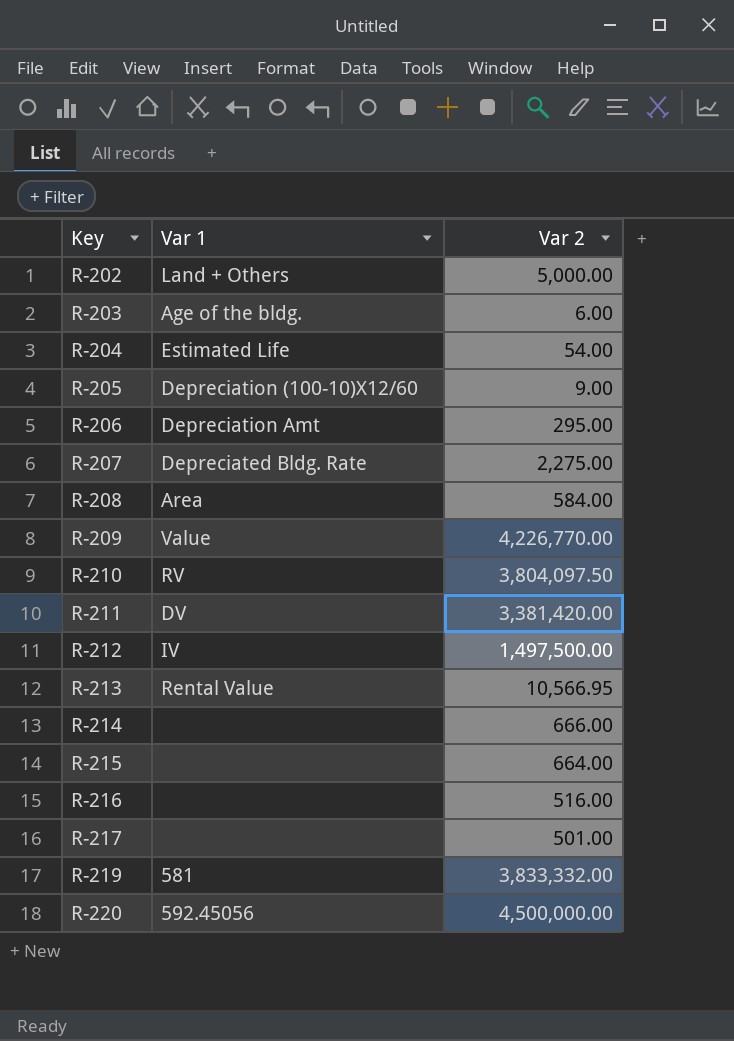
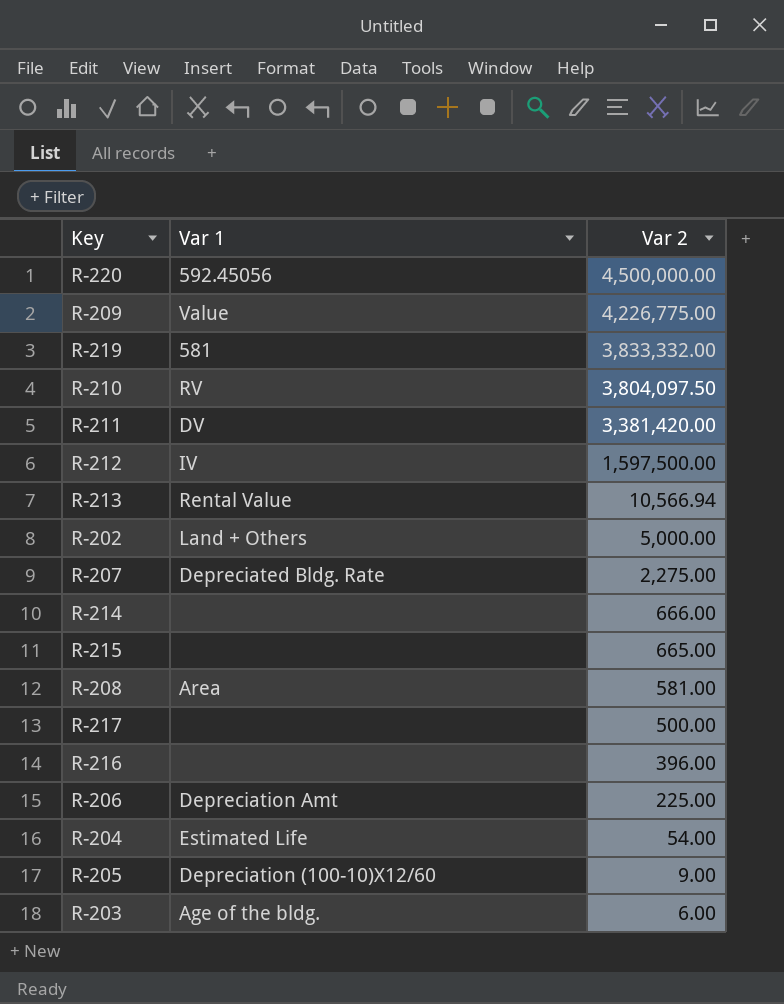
row order: Key ascending -> Var 2 descending
R-209 | Var 2: 4,226,770.00 -> 4,226,775.00
R-212 | Var 2: 1,497,500.00 -> 1,597,500.00
R-213 | Var 2: 10,566.95 -> 10,566.94
R-215 | Var 2: 664.00 -> 665.00
R-208 | Var 2: 584.00 -> 581.00
R-217 | Var 2: 501.00 -> 500.00
R-216 | Var 2: 516.00 -> 396.00
R-206 | Var 2: 295.00 -> 225.00

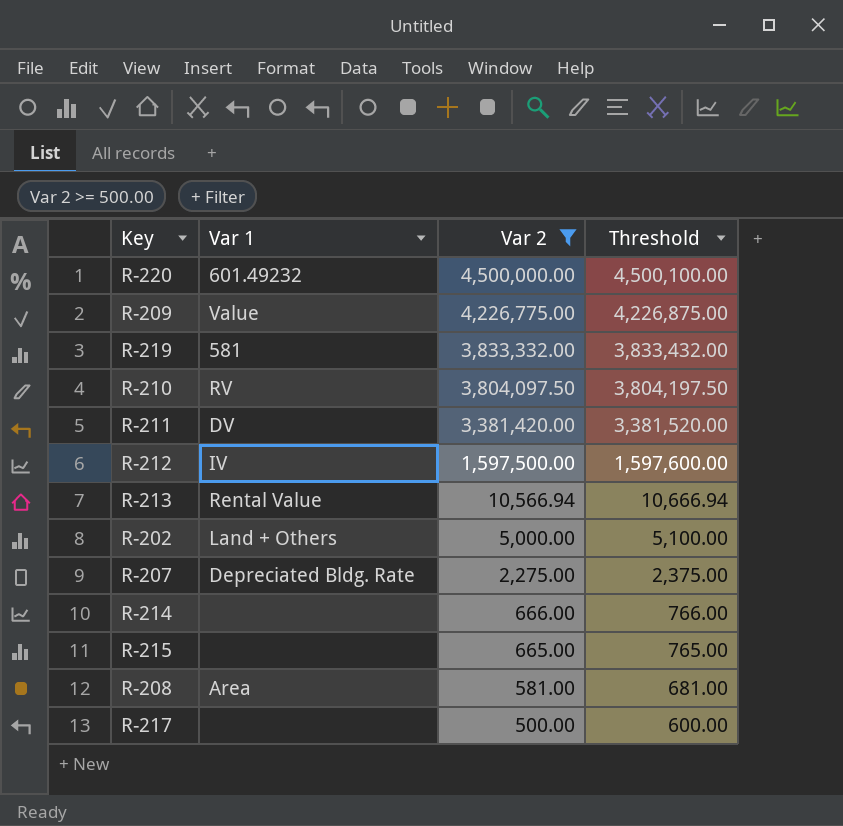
filter: none -> Var 2 >= 500.00
column Threshold | formula: none -> [Var 2] + 100
R-220 | Var 1: 592.45056 -> 601.49232

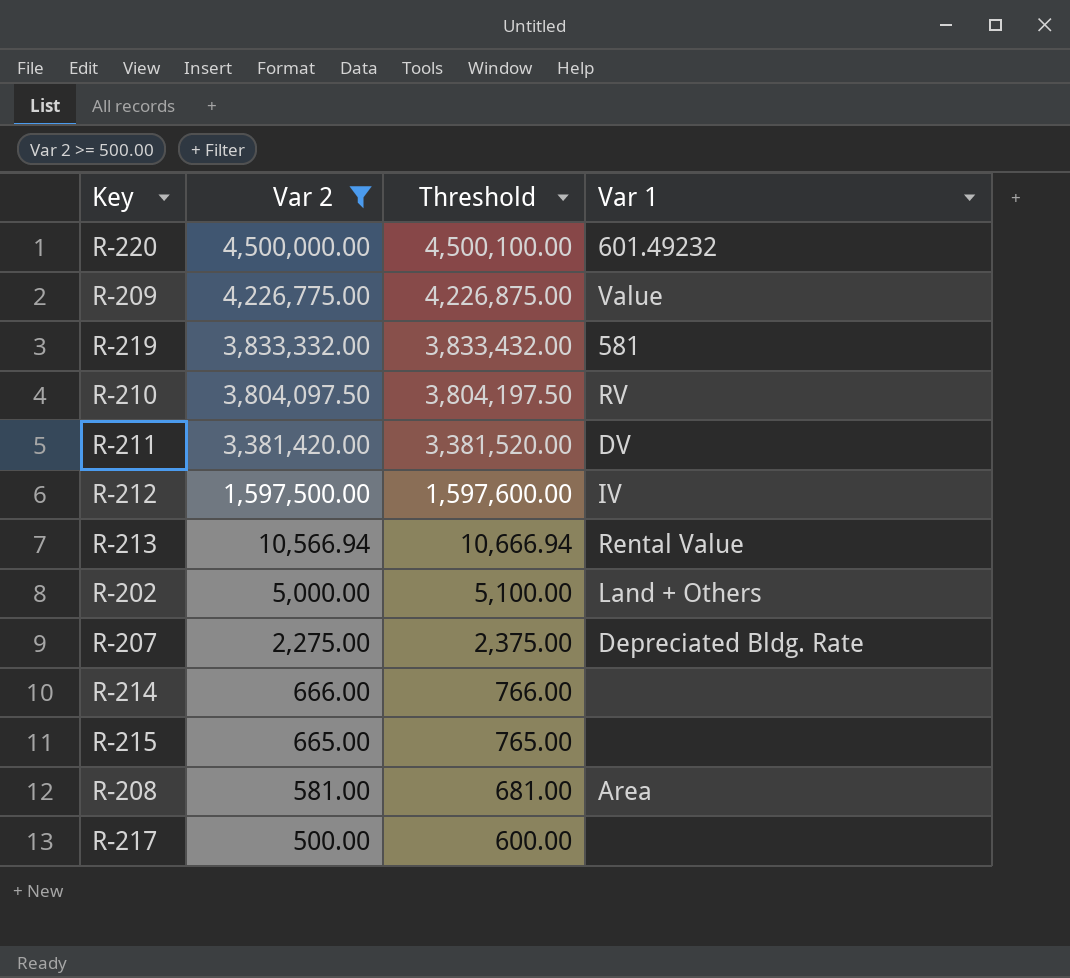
column Var 1 | position: 2 -> 4

